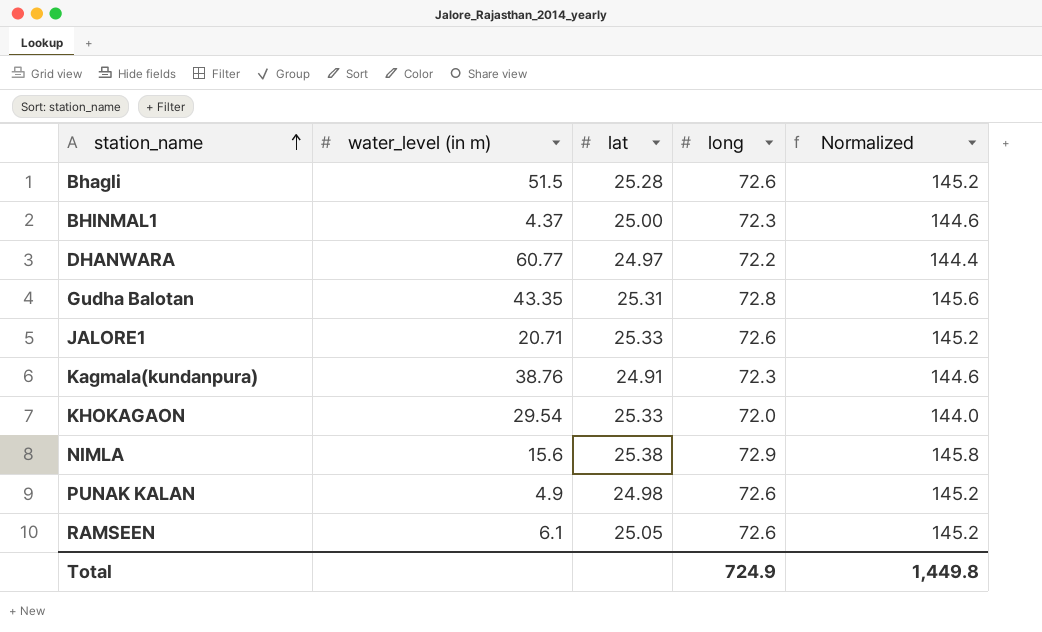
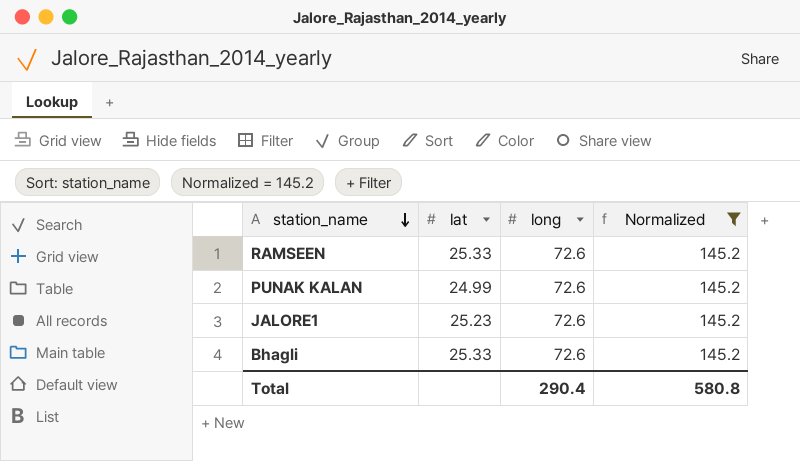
filter: none -> Normalized = 145.2
row order: station_name ascending -> station_name descending
column water_level (in m) | position: 2 -> none
RAMSEEN | lat: 25.05 -> 25.33
PUNAK KALAN | lat: 24.98 -> 24.99
JALORE1 | lat: 25.33 -> 25.23
Bhagli | lat: 25.28 -> 25.33
Total | long: 724.9 -> 290.4
Total | Normalized: 1,449.8 -> 580.8

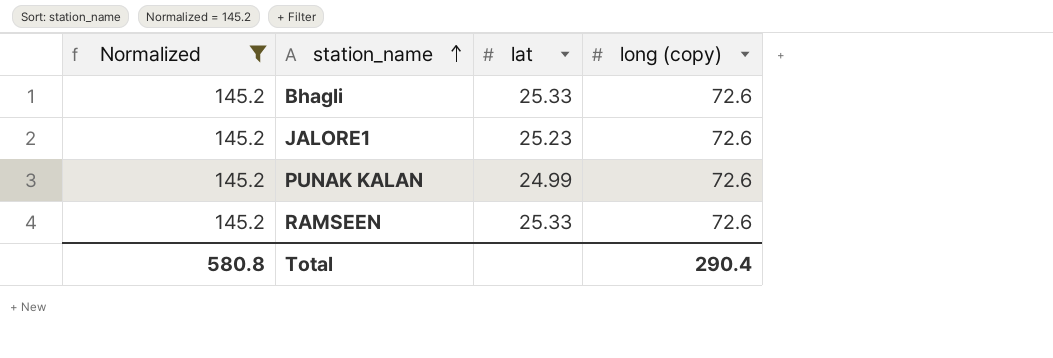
row order: station_name descending -> station_name ascending
column Normalized | position: 4 -> 1
column name: long -> long (copy)

